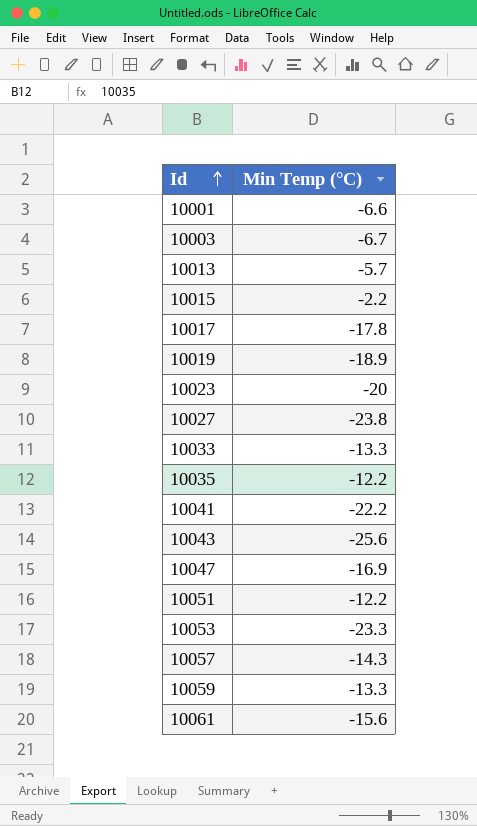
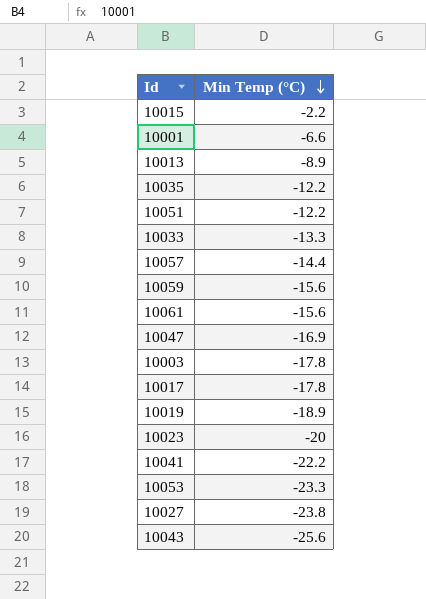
row order: Id ascending -> Min Temp (°C) descending
10013 | Min Temp (°C): -5.7 -> -8.9
10057 | Min Temp (°C): -14.3 -> -14.4
10059 | Min Temp (°C): -13.3 -> -15.6
10003 | Min Temp (°C): -6.7 -> -17.8

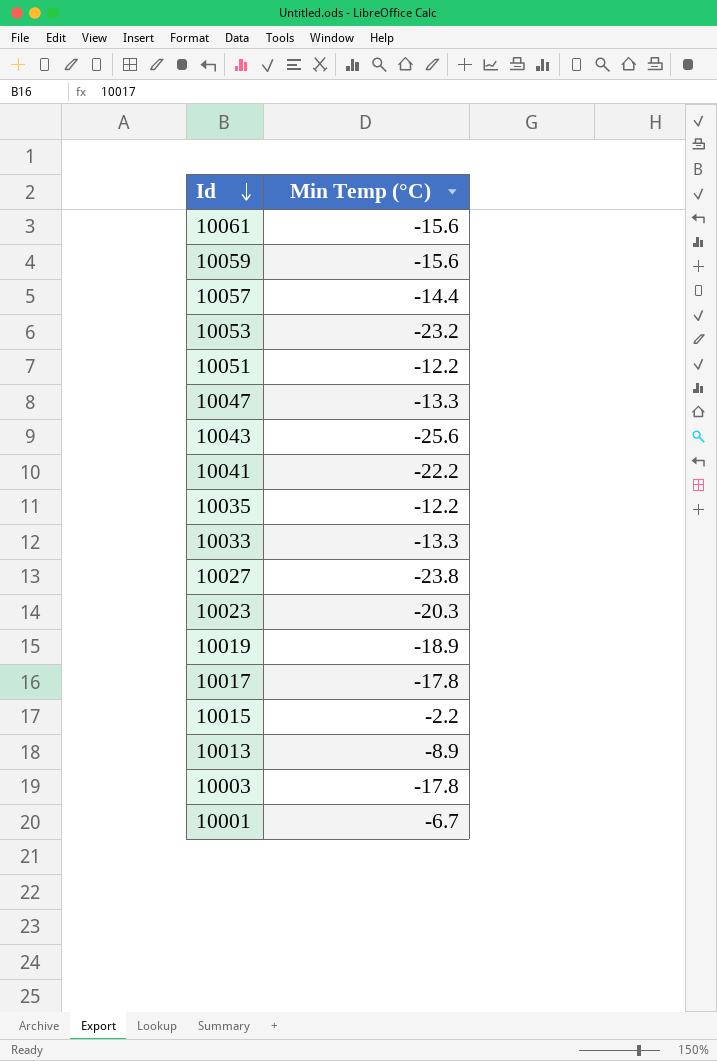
row order: Min Temp (°C) descending -> Id descending
10053 | Min Temp (°C): -23.3 -> -23.2
10047 | Min Temp (°C): -16.9 -> -13.3
10023 | Min Temp (°C): -20 -> -20.3
10001 | Min Temp (°C): -6.6 -> -6.7

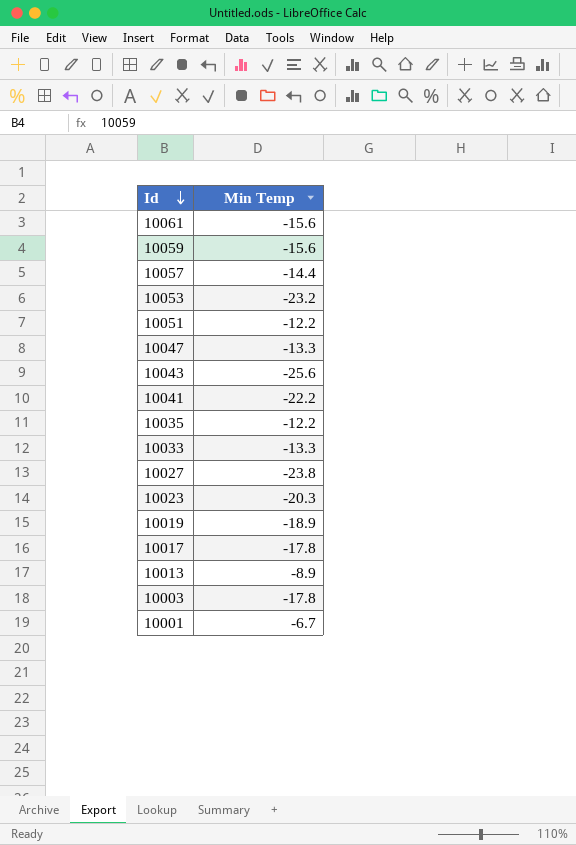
column name: Min Temp (°C) -> Min Temp
row 10015: -2.2 -> none

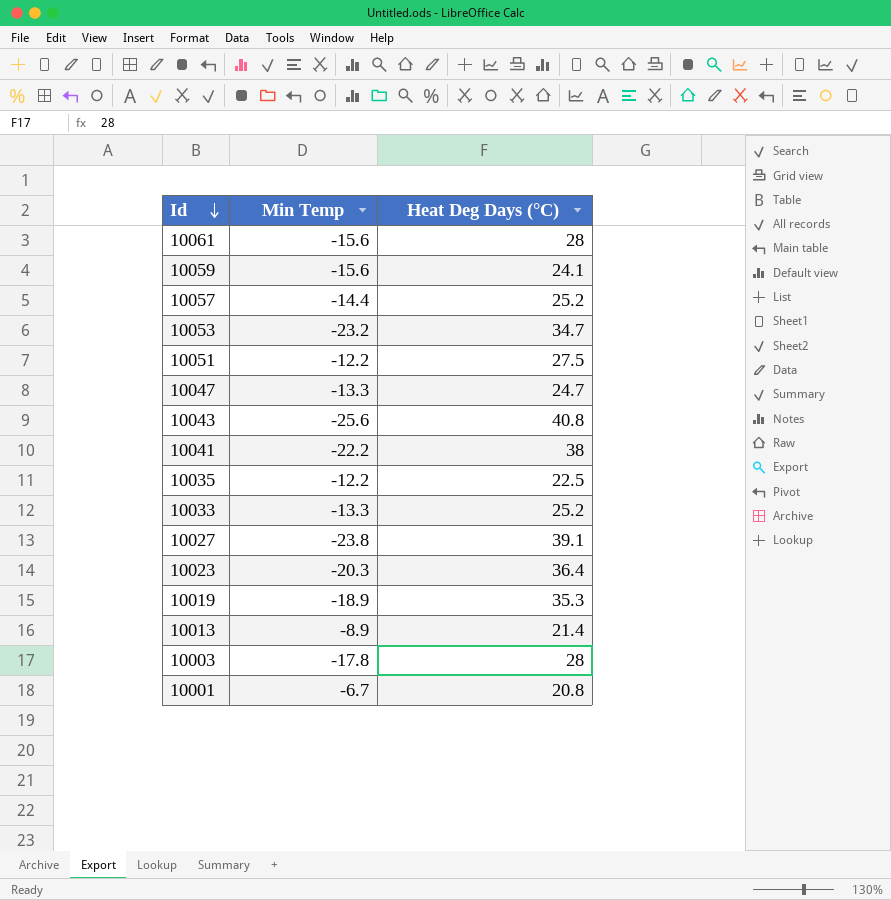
column Heat Deg Days (°C) | position: none -> 3
row 10017: -17.8 -> none

